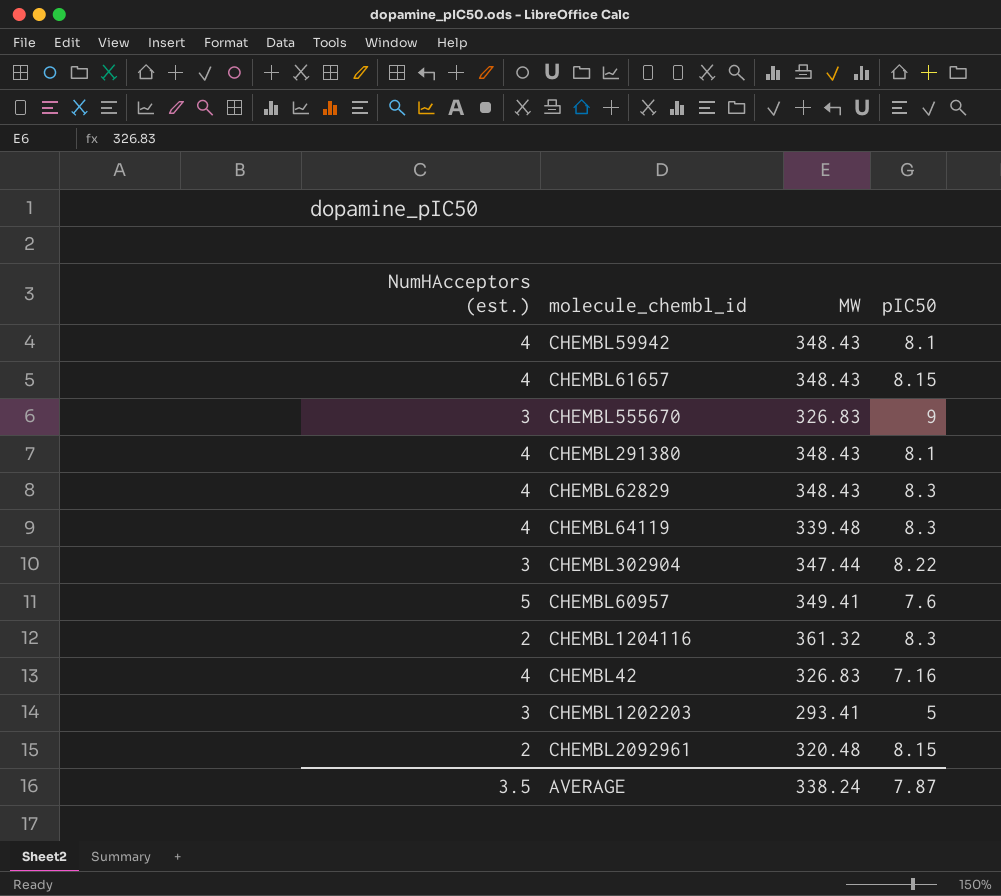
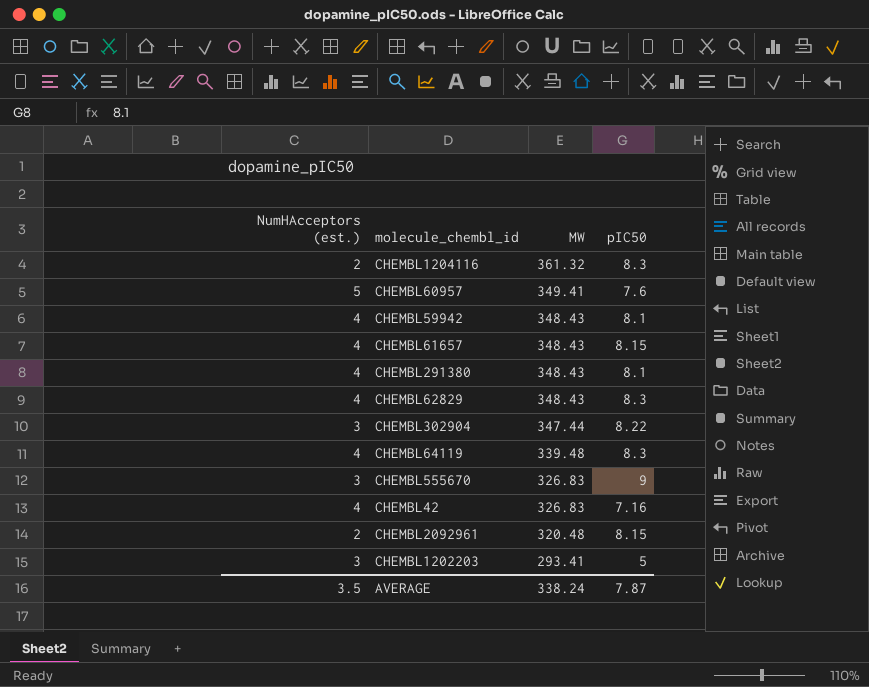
row order: none -> MW descending

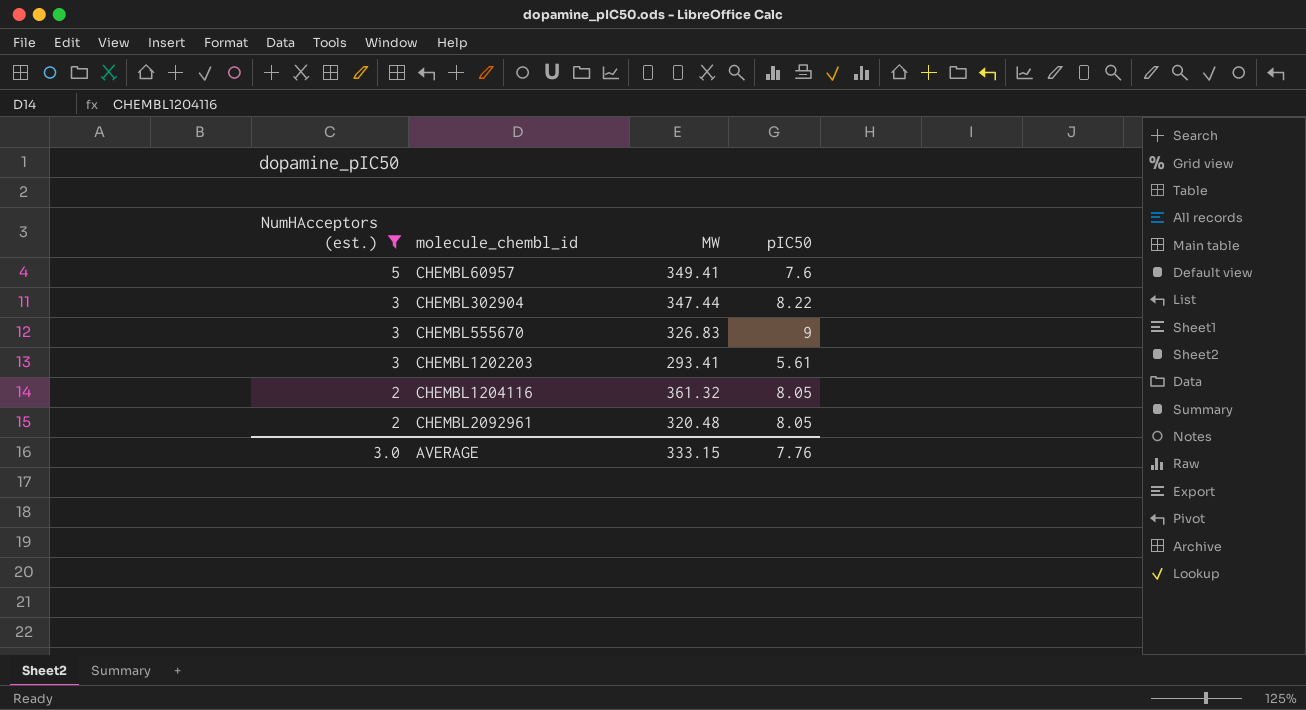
filter: none -> NumHAcceptors (est.) != 4
row order: MW descending -> NumHAcceptors (est.) descending
CHEMBL1202203 | pIC50: 5 -> 5.61
CHEMBL1204116 | pIC50: 8.3 -> 8.05
CHEMBL2092961 | pIC50: 8.15 -> 8.05
AVERAGE | NumHAcceptors (est.): 3.5 -> 3.0
AVERAGE | MW: 338.24 -> 333.15
AVERAGE | pIC50: 7.87 -> 7.76

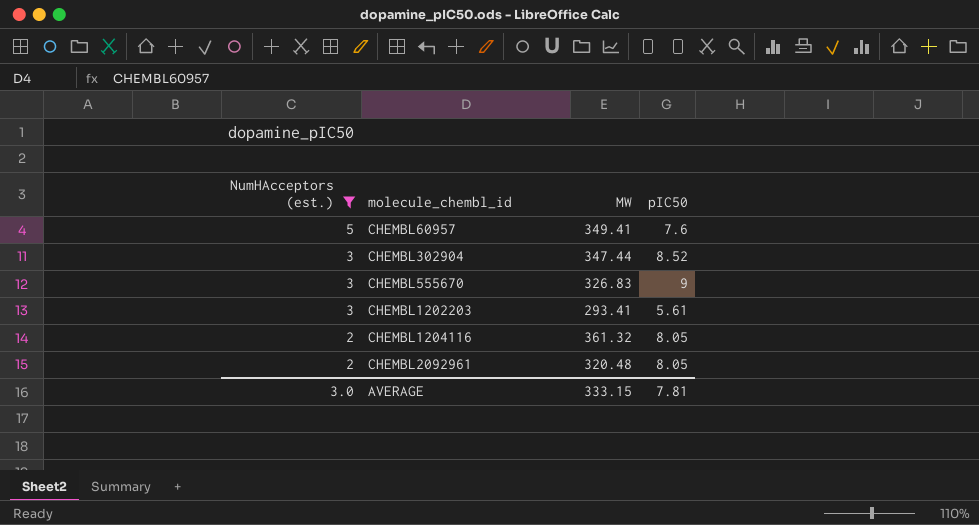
CHEMBL302904 | pIC50: 8.22 -> 8.52
AVERAGE | pIC50: 7.76 -> 7.81

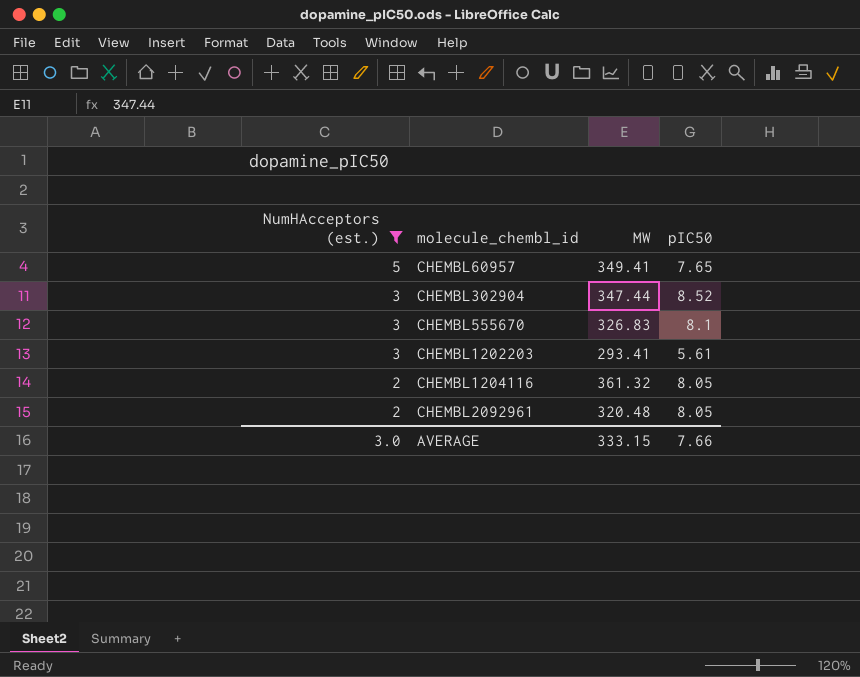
CHEMBL60957 | pIC50: 7.6 -> 7.65
CHEMBL555670 | pIC50: 9 -> 8.1
AVERAGE | pIC50: 7.81 -> 7.66

